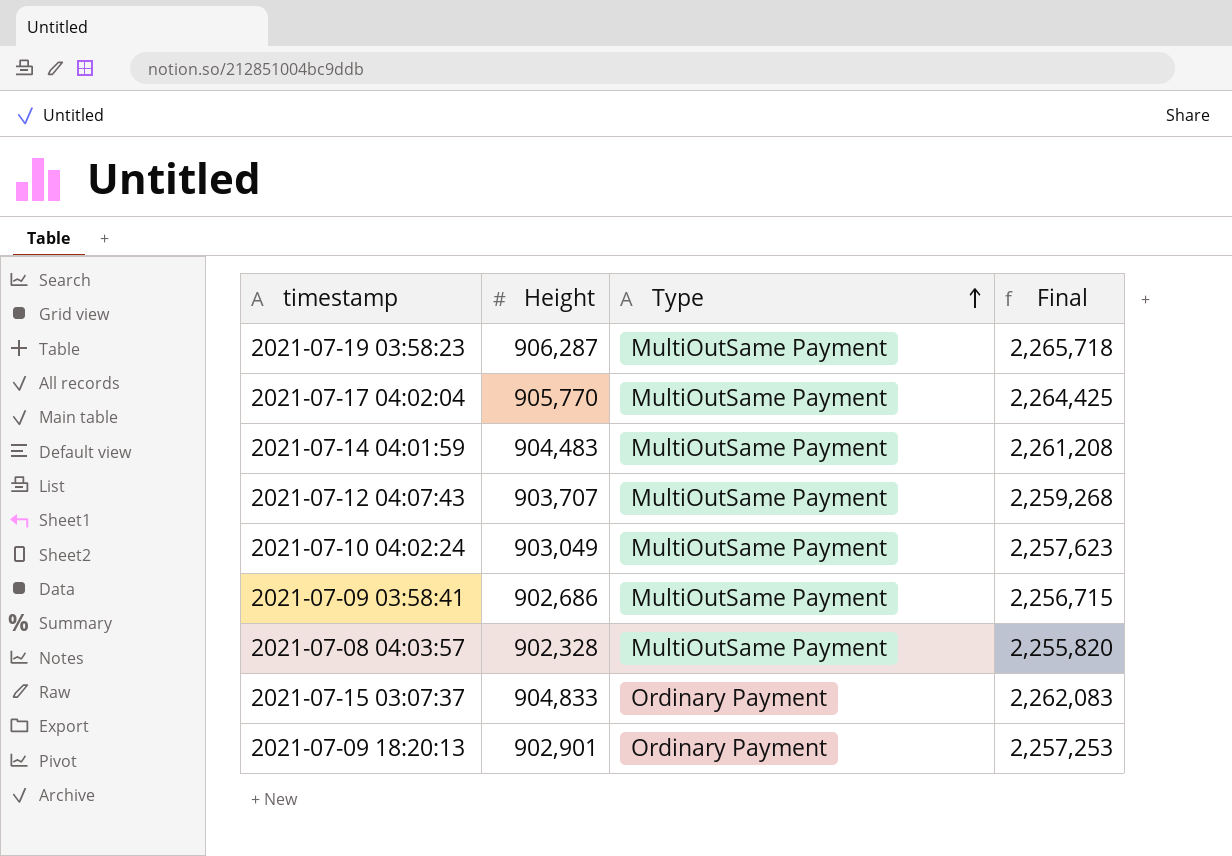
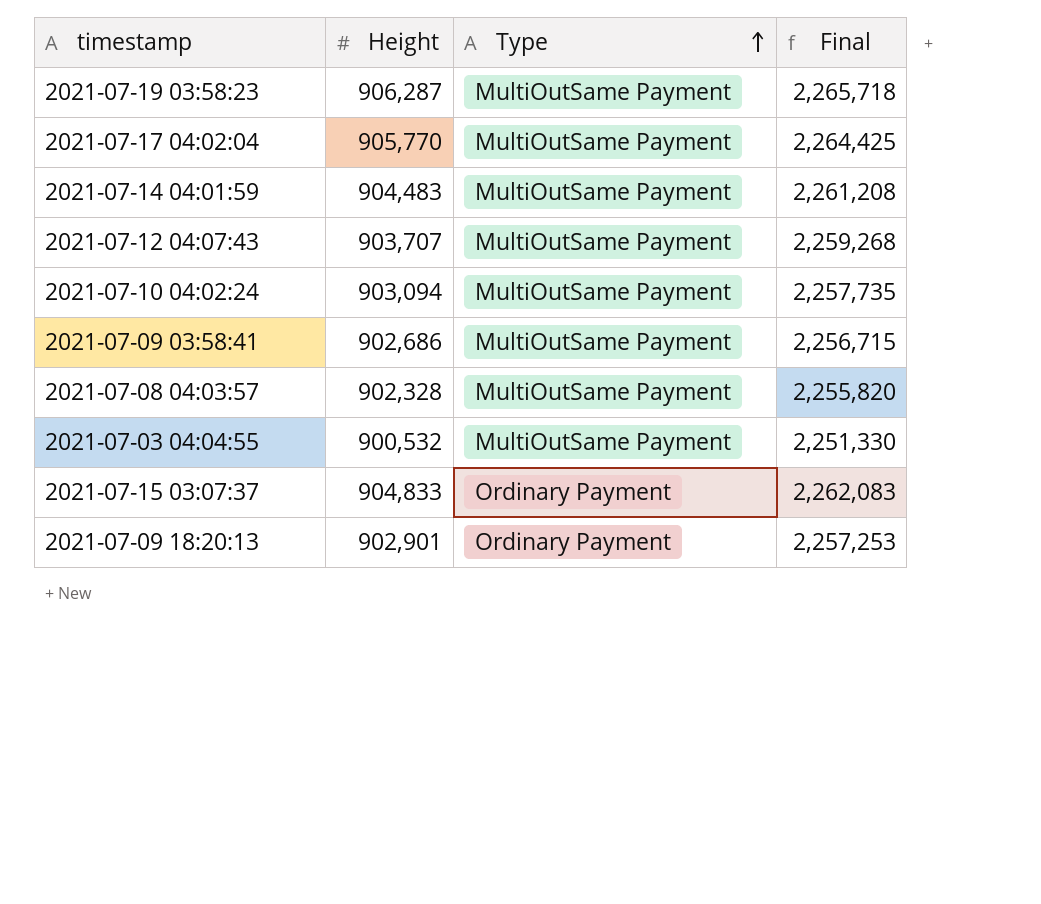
2021-07-10 04:02:24 | Height: 903,049 -> 903,094
2021-07-10 04:02:24 | Final: 2,257,623 -> 2,257,735
row 2021-07-03 04:04:55: none -> 900,532 | MultiOutSame Payment | 2,251,330

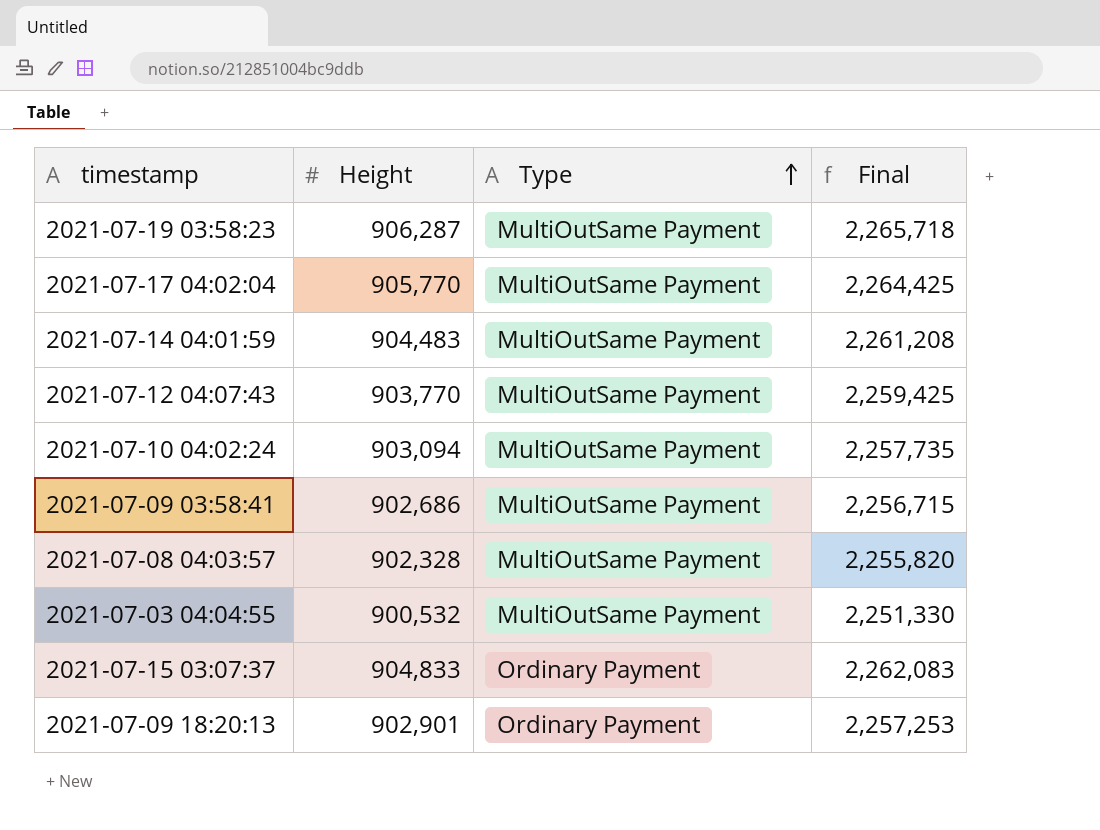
2021-07-12 04:07:43 | Height: 903,707 -> 903,770
2021-07-12 04:07:43 | Final: 2,259,268 -> 2,259,425

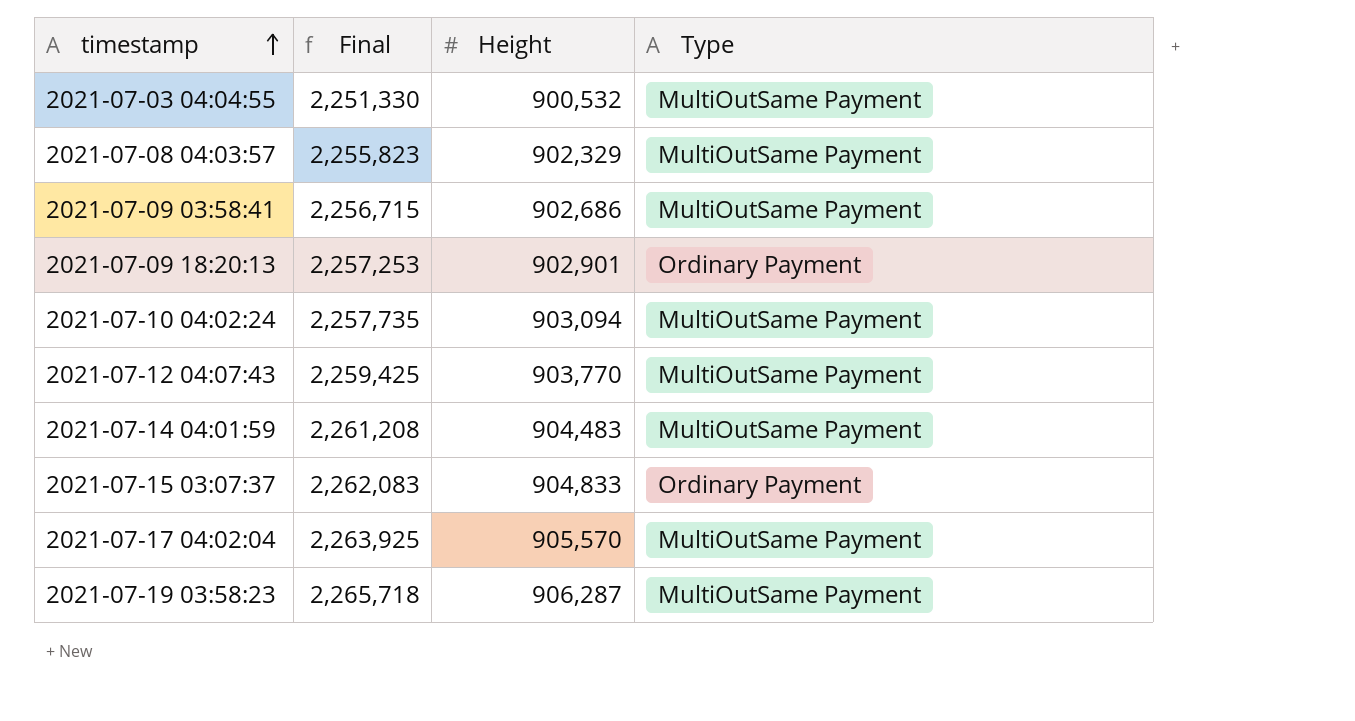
row order: Type ascending -> timestamp ascending
column Final | position: 4 -> 2
2021-07-08 04:03:57 | Final: 2,255,820 -> 2,255,823
2021-07-08 04:03:57 | Height: 902,328 -> 902,329
2021-07-17 04:02:04 | Final: 2,264,425 -> 2,263,925
2021-07-17 04:02:04 | Height: 905,770 -> 905,570

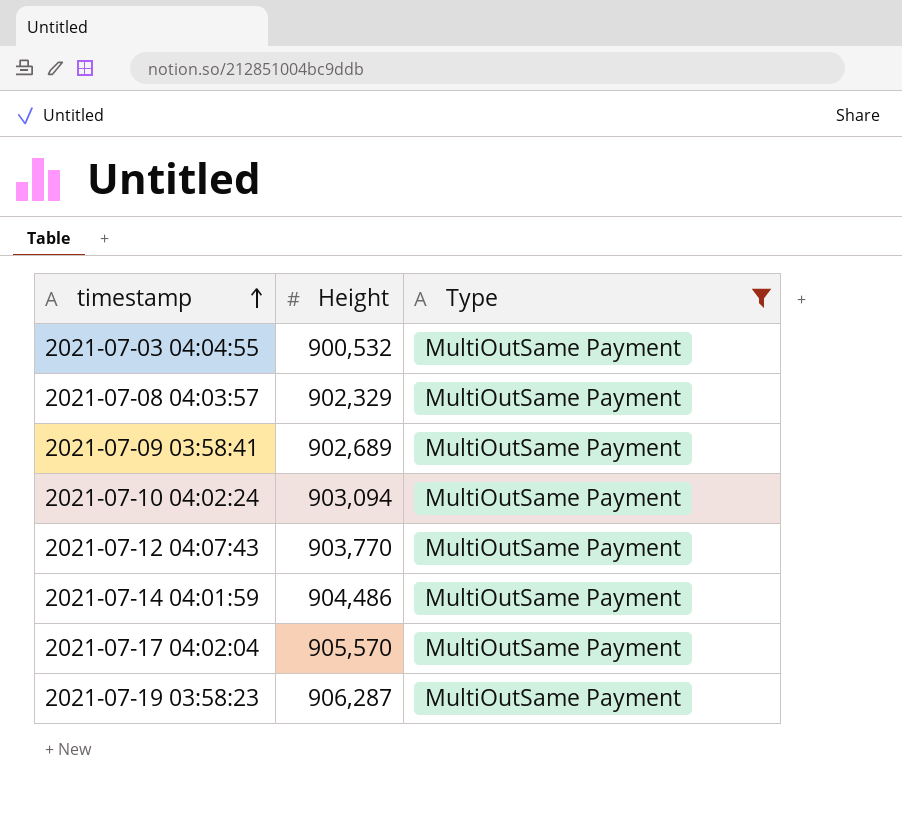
filter: none -> Type = MultiOutSame Payment
column Final | formula: [Height] * 2.5 -> none
2021-07-09 03:58:41 | Height: 902,686 -> 902,689
2021-07-14 04:01:59 | Height: 904,483 -> 904,486

